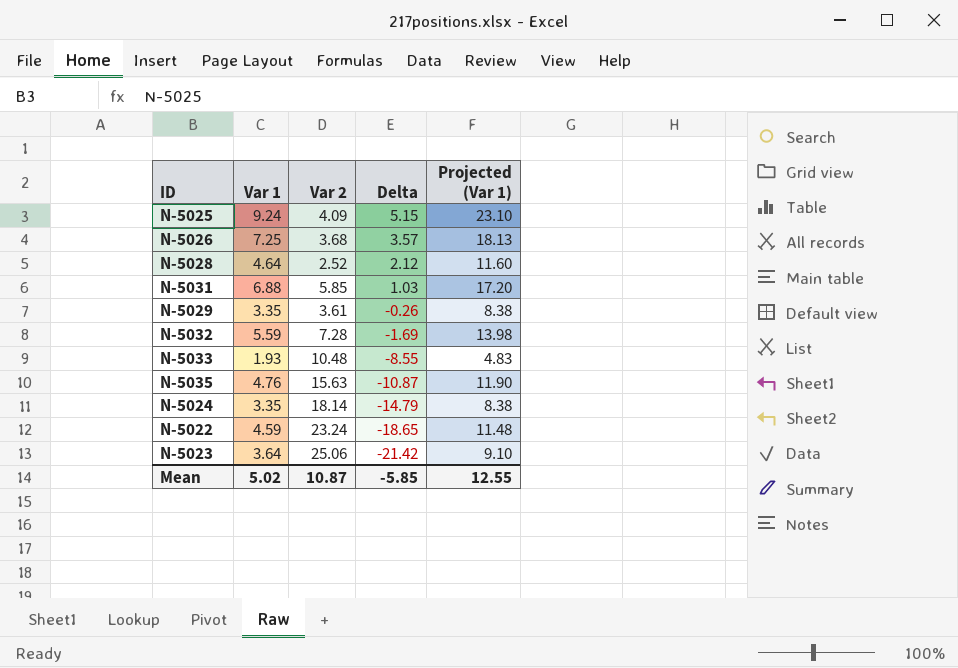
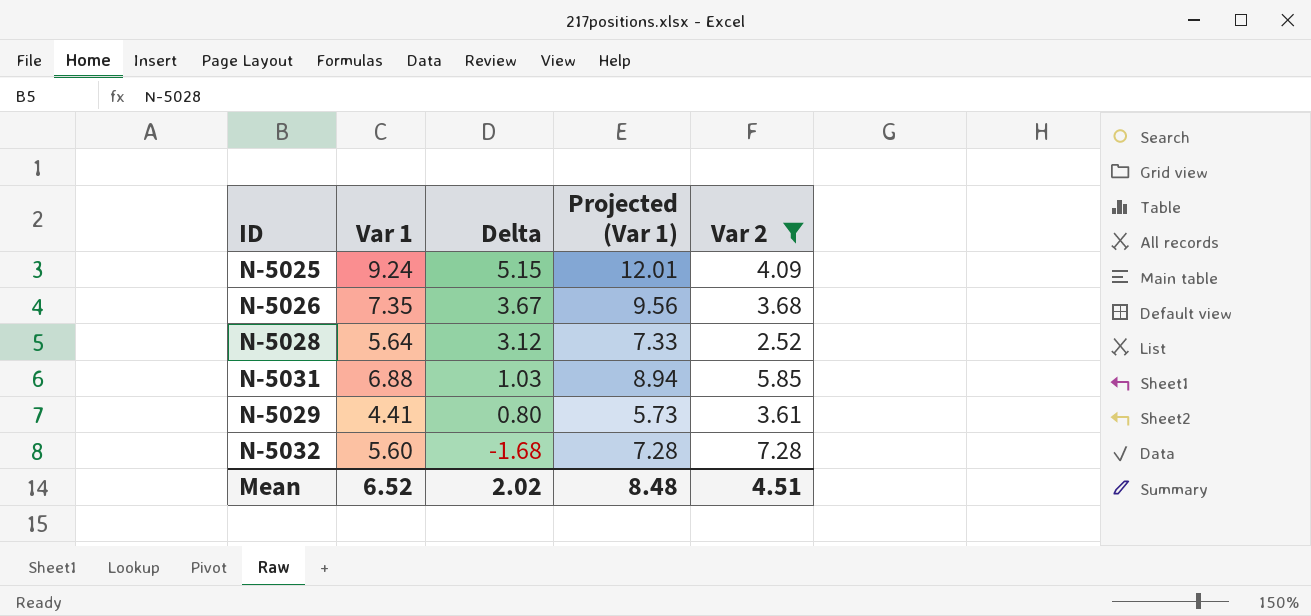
filter: none -> Var 2 <= 7.28
column Projected (Var 1) | formula: [Var 1] * 2.5 -> [Var 1] * 1.3
column Var 2 | position: 3 -> 5
N-5026 | Var 1: 7.25 -> 7.35
N-5026 | Delta: 3.57 -> 3.67
N-5028 | Var 1: 4.64 -> 5.64
N-5028 | Delta: 2.12 -> 3.12
N-5029 | Var 1: 3.35 -> 4.41
N-5029 | Delta: -0.26 -> 0.80
N-5032 | Var 1: 5.59 -> 5.60
N-5032 | Delta: -1.69 -> -1.68
Mean | Var 1: 5.02 -> 6.52
Mean | Delta: -5.85 -> 2.02
Mean | Projected (Var 1): 12.55 -> 8.48
Mean | Var 2: 10.87 -> 4.51

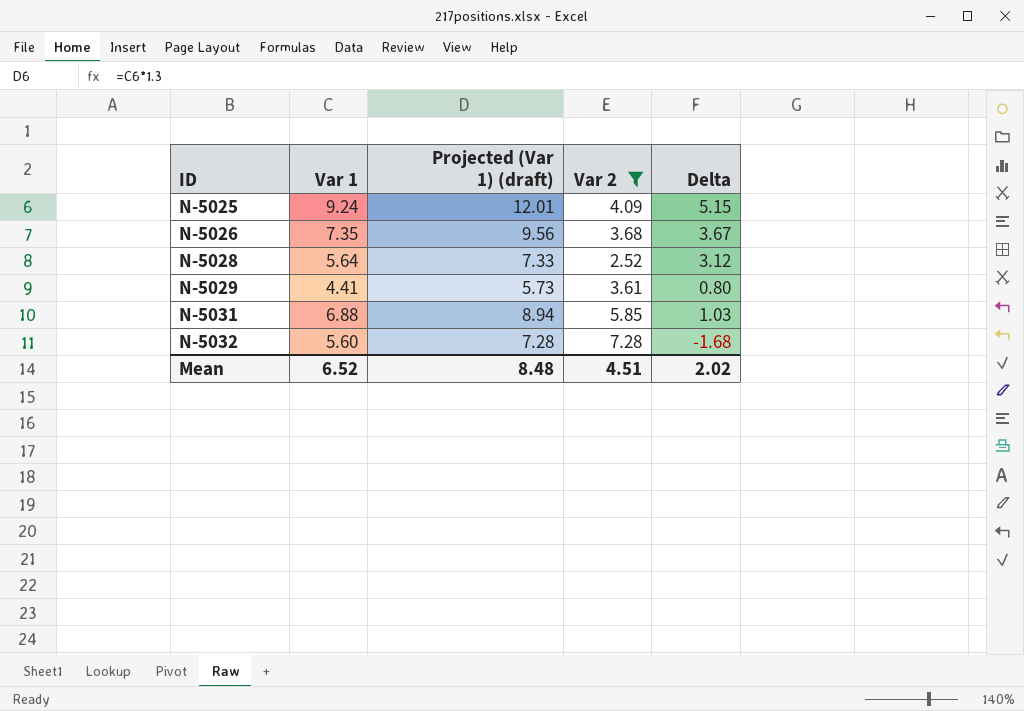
row order: Delta descending -> ID ascending
column name: Projected (Var 1) -> Projected (Var 1) (draft)
column Delta | position: 3 -> 5

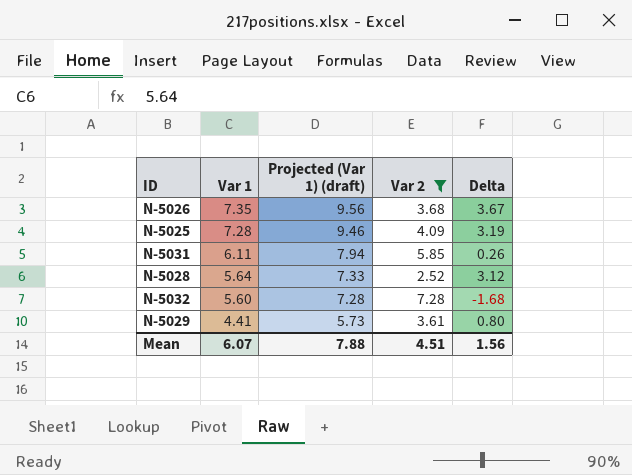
row order: ID ascending -> Var 1 descending
N-5025 | Var 1: 9.24 -> 7.28
N-5025 | Projected (Var 1) (draft): 12.01 -> 9.46
N-5025 | Delta: 5.15 -> 3.19
N-5031 | Var 1: 6.88 -> 6.11
N-5031 | Projected (Var 1) (draft): 8.94 -> 7.94
N-5031 | Delta: 1.03 -> 0.26
Mean | Var 1: 6.52 -> 6.07
Mean | Projected (Var 1) (draft): 8.48 -> 7.88
Mean | Delta: 2.02 -> 1.56

